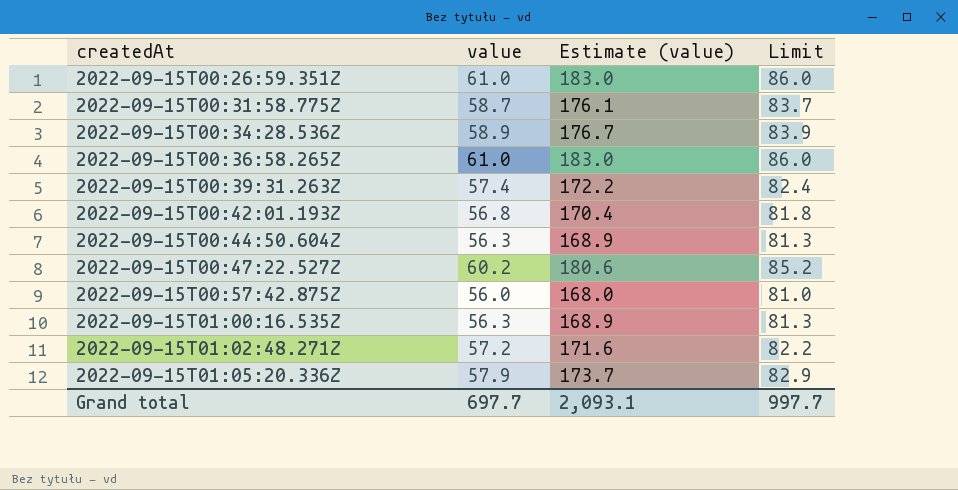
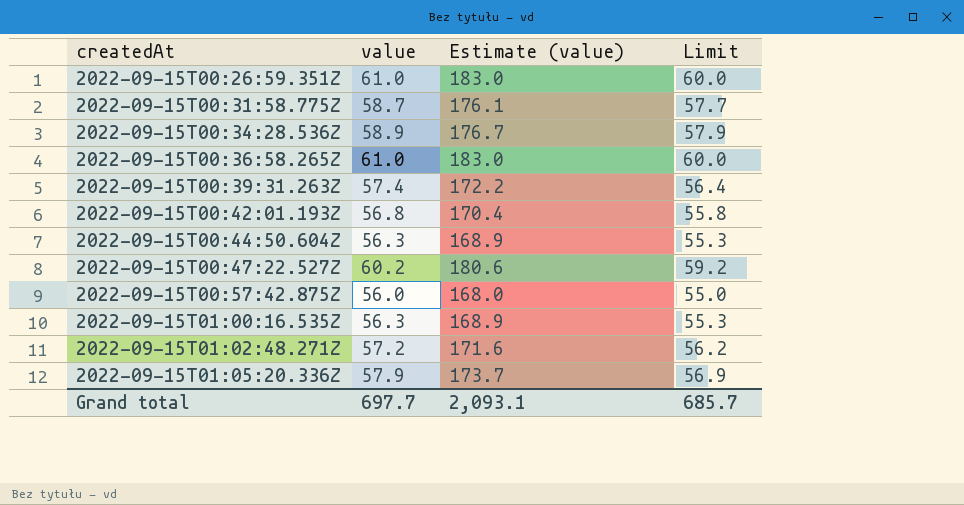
column Limit | formula: [value] + 25 -> [value] - 1
Grand total | Limit: 997.7 -> 685.7

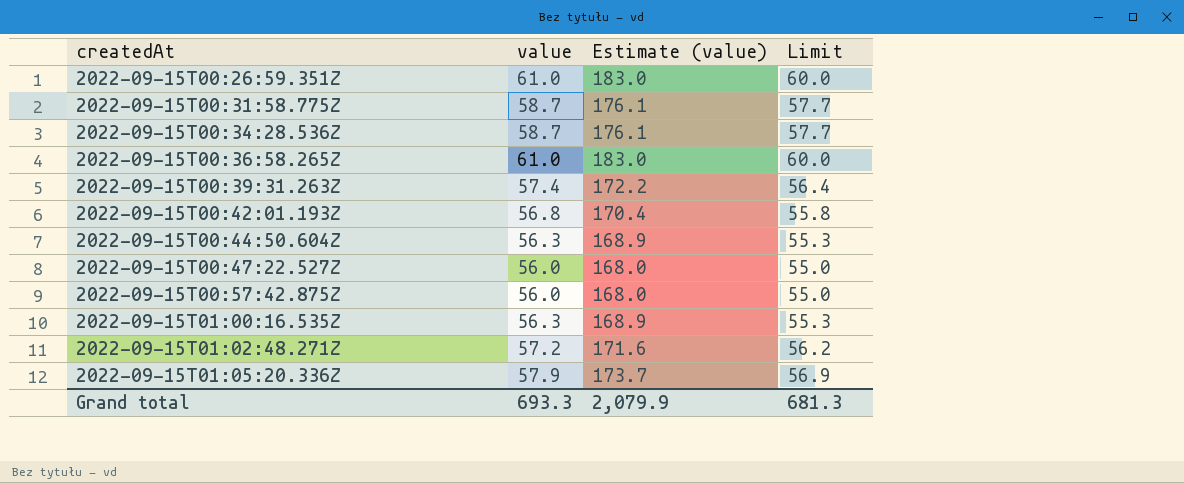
2022-09-15T00:34:28.536Z | value: 58.9 -> 58.7
2022-09-15T00:34:28.536Z | Estimate (value): 176.7 -> 176.1
2022-09-15T00:34:28.536Z | Limit: 57.9 -> 57.7
2022-09-15T00:47:22.527Z | value: 60.2 -> 56.0
2022-09-15T00:47:22.527Z | Estimate (value): 180.6 -> 168.0
2022-09-15T00:47:22.527Z | Limit: 59.2 -> 55.0
Grand total | value: 697.7 -> 693.3
Grand total | Estimate (value): 2,093.1 -> 2,079.9
Grand total | Limit: 685.7 -> 681.3

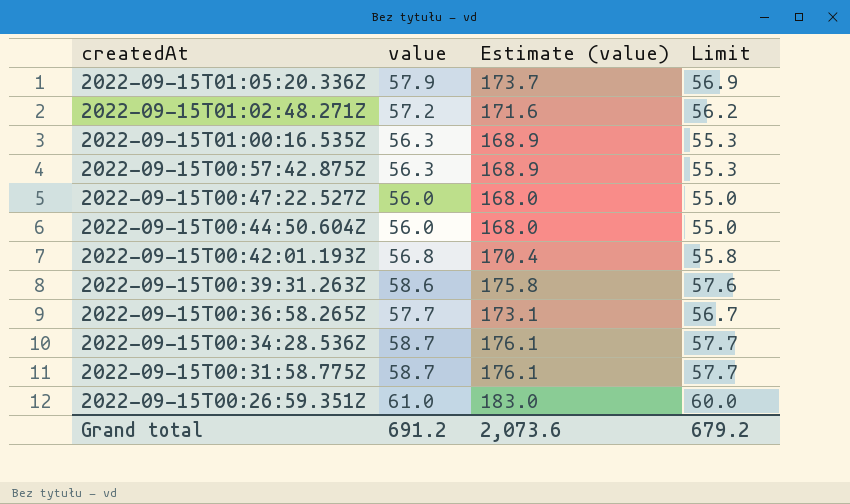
row order: createdAt ascending -> createdAt descending
2022-09-15T00:57:42.875Z | value: 56.0 -> 56.3
2022-09-15T00:57:42.875Z | Estimate (value): 168.0 -> 168.9
2022-09-15T00:57:42.875Z | Limit: 55.0 -> 55.3
2022-09-15T00:44:50.604Z | value: 56.3 -> 56.0
2022-09-15T00:44:50.604Z | Estimate (value): 168.9 -> 168.0
2022-09-15T00:44:50.604Z | Limit: 55.3 -> 55.0
2022-09-15T00:39:31.263Z | value: 57.4 -> 58.6
2022-09-15T00:39:31.263Z | Estimate (value): 172.2 -> 175.8
2022-09-15T00:39:31.263Z | Limit: 56.4 -> 57.6
2022-09-15T00:36:58.265Z | value: 61.0 -> 57.7
2022-09-15T00:36:58.265Z | Estimate (value): 183.0 -> 173.1
2022-09-15T00:36:58.265Z | Limit: 60.0 -> 56.7
Grand total | value: 693.3 -> 691.2
Grand total | Estimate (value): 2,079.9 -> 2,073.6
Grand total | Limit: 681.3 -> 679.2

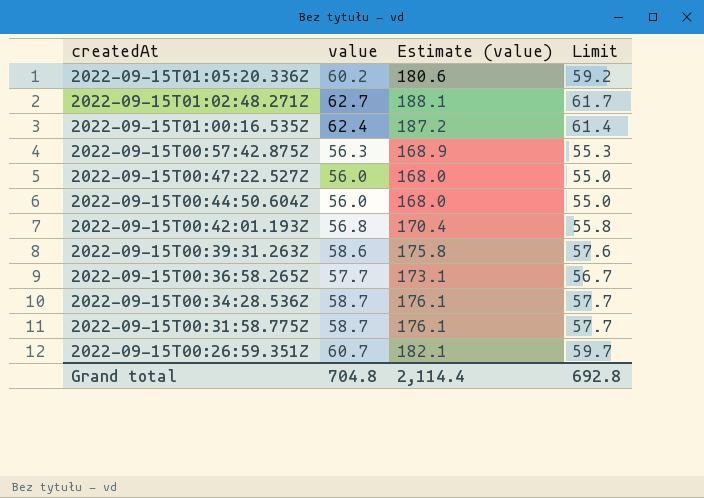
2022-09-15T01:05:20.336Z | value: 57.9 -> 60.2
2022-09-15T01:05:20.336Z | Estimate (value): 173.7 -> 180.6
2022-09-15T01:05:20.336Z | Limit: 56.9 -> 59.2
2022-09-15T01:02:48.271Z | value: 57.2 -> 62.7
2022-09-15T01:02:48.271Z | Estimate (value): 171.6 -> 188.1
2022-09-15T01:02:48.271Z | Limit: 56.2 -> 61.7
2022-09-15T01:00:16.535Z | value: 56.3 -> 62.4
2022-09-15T01:00:16.535Z | Estimate (value): 168.9 -> 187.2
2022-09-15T01:00:16.535Z | Limit: 55.3 -> 61.4
2022-09-15T00:26:59.351Z | value: 61.0 -> 60.7
2022-09-15T00:26:59.351Z | Estimate (value): 183.0 -> 182.1
2022-09-15T00:26:59.351Z | Limit: 60.0 -> 59.7
Grand total | value: 691.2 -> 704.8
Grand total | Estimate (value): 2,073.6 -> 2,114.4
Grand total | Limit: 679.2 -> 692.8

